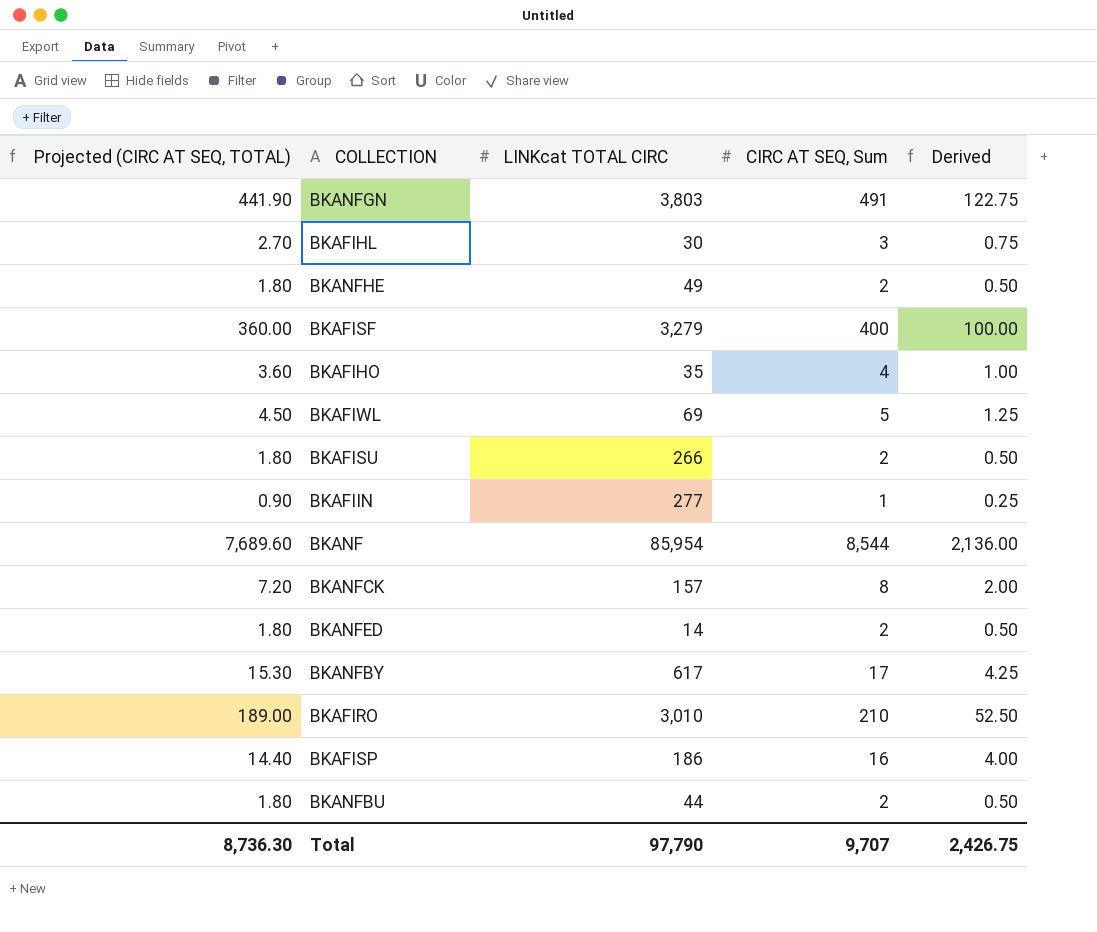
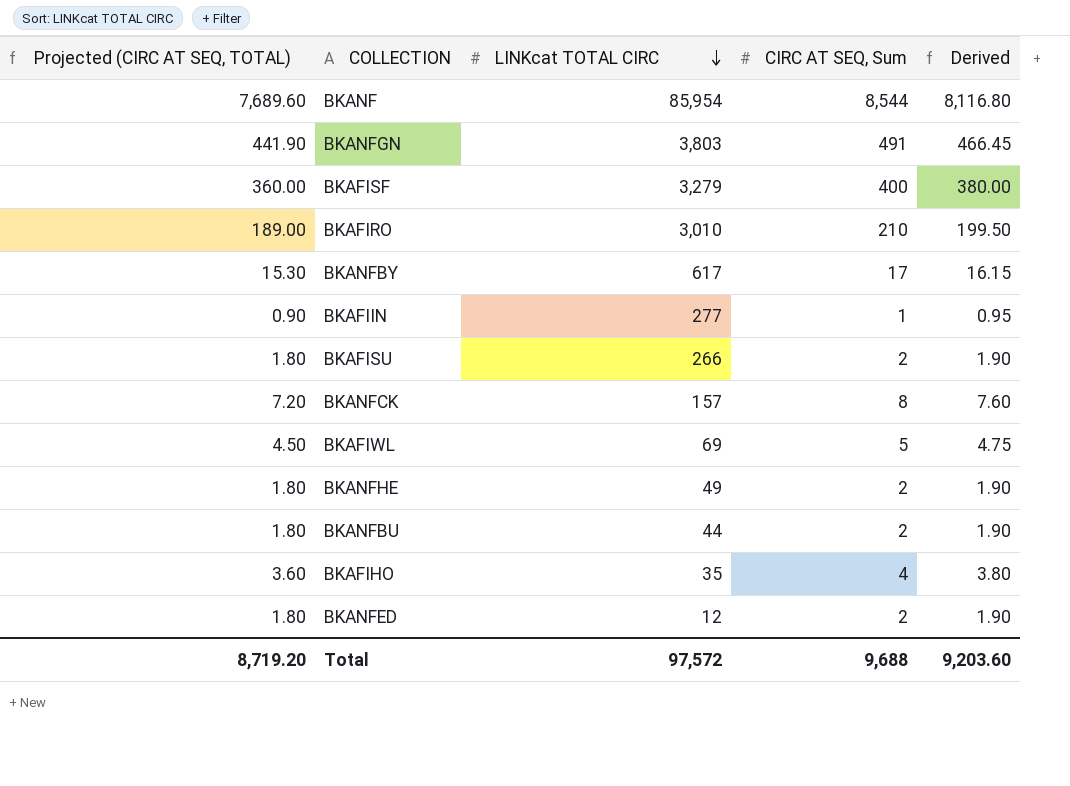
row order: none -> LINKcat TOTAL CIRC descending
column Derived | formula: [CIRC AT SEQ, Sum] * 0.25 -> [CIRC AT SEQ, Sum] * 0.95
row BKAFIHL: 2.70 | 30 | 3 | 0.75 -> none
row BKAFISP: 14.40 | 186 | 16 | 4.00 -> none
BKANFED | LINKcat TOTAL CIRC: 14 -> 12
Total | Projected (CIRC AT SEQ, TOTAL): 8,736.30 -> 8,719.20
Total | LINKcat TOTAL CIRC: 97,790 -> 97,572
Total | CIRC AT SEQ, Sum: 9,707 -> 9,688
Total | Derived: 2,426.75 -> 9,203.60

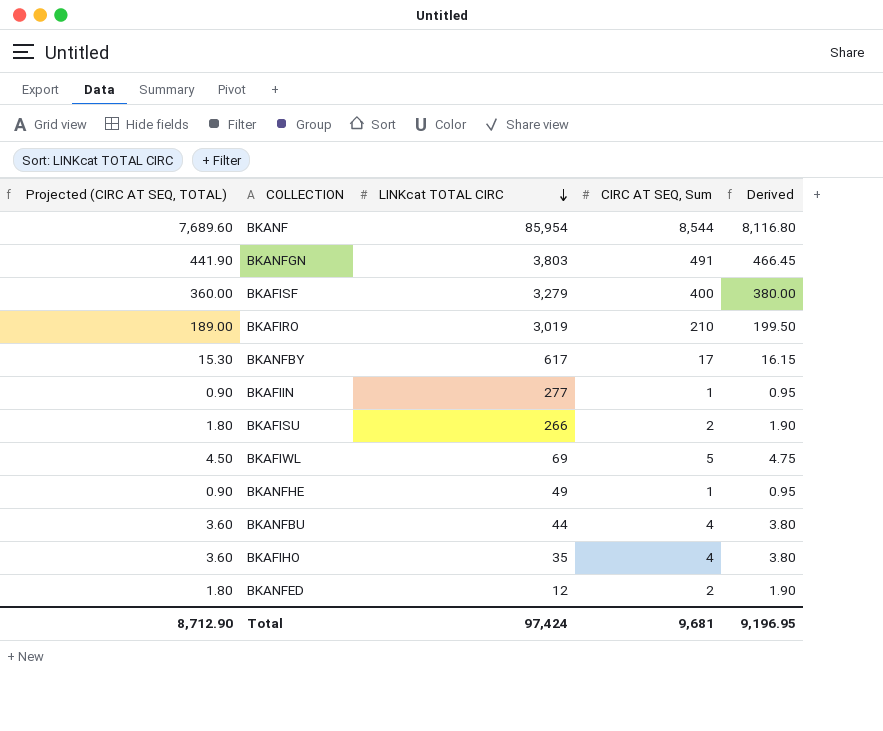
row BKANFCK: 7.20 | 157 | 8 | 7.60 -> none
BKAFIRO | LINKcat TOTAL CIRC: 3,010 -> 3,019
BKANFHE | Projected (CIRC AT SEQ, TOTAL): 1.80 -> 0.90
BKANFHE | CIRC AT SEQ, Sum: 2 -> 1
BKANFHE | Derived: 1.90 -> 0.95
BKANFBU | Projected (CIRC AT SEQ, TOTAL): 1.80 -> 3.60
BKANFBU | CIRC AT SEQ, Sum: 2 -> 4
BKANFBU | Derived: 1.90 -> 3.80
Total | Projected (CIRC AT SEQ, TOTAL): 8,719.20 -> 8,712.90
Total | LINKcat TOTAL CIRC: 97,572 -> 97,424
Total | CIRC AT SEQ, Sum: 9,688 -> 9,681
Total | Derived: 9,203.60 -> 9,196.95

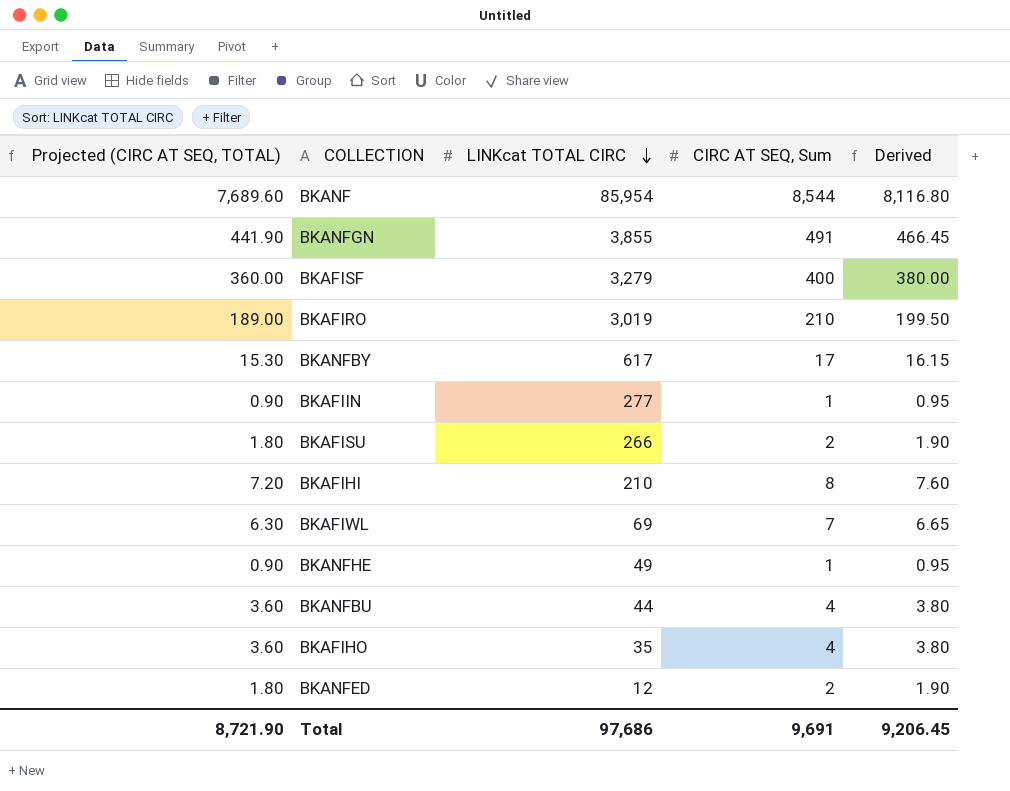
BKANFGN | LINKcat TOTAL CIRC: 3,803 -> 3,855
row BKAFIHI: none -> 7.20 | 210 | 8 | 7.60
BKAFIWL | Projected (CIRC AT SEQ, TOTAL): 4.50 -> 6.30
BKAFIWL | CIRC AT SEQ, Sum: 5 -> 7
BKAFIWL | Derived: 4.75 -> 6.65
Total | Projected (CIRC AT SEQ, TOTAL): 8,712.90 -> 8,721.90
Total | LINKcat TOTAL CIRC: 97,424 -> 97,686
Total | CIRC AT SEQ, Sum: 9,681 -> 9,691
Total | Derived: 9,196.95 -> 9,206.45

